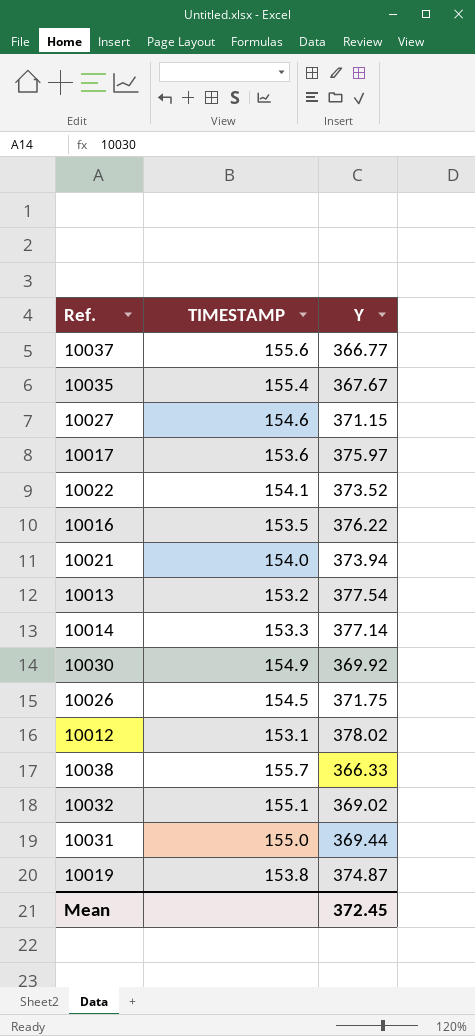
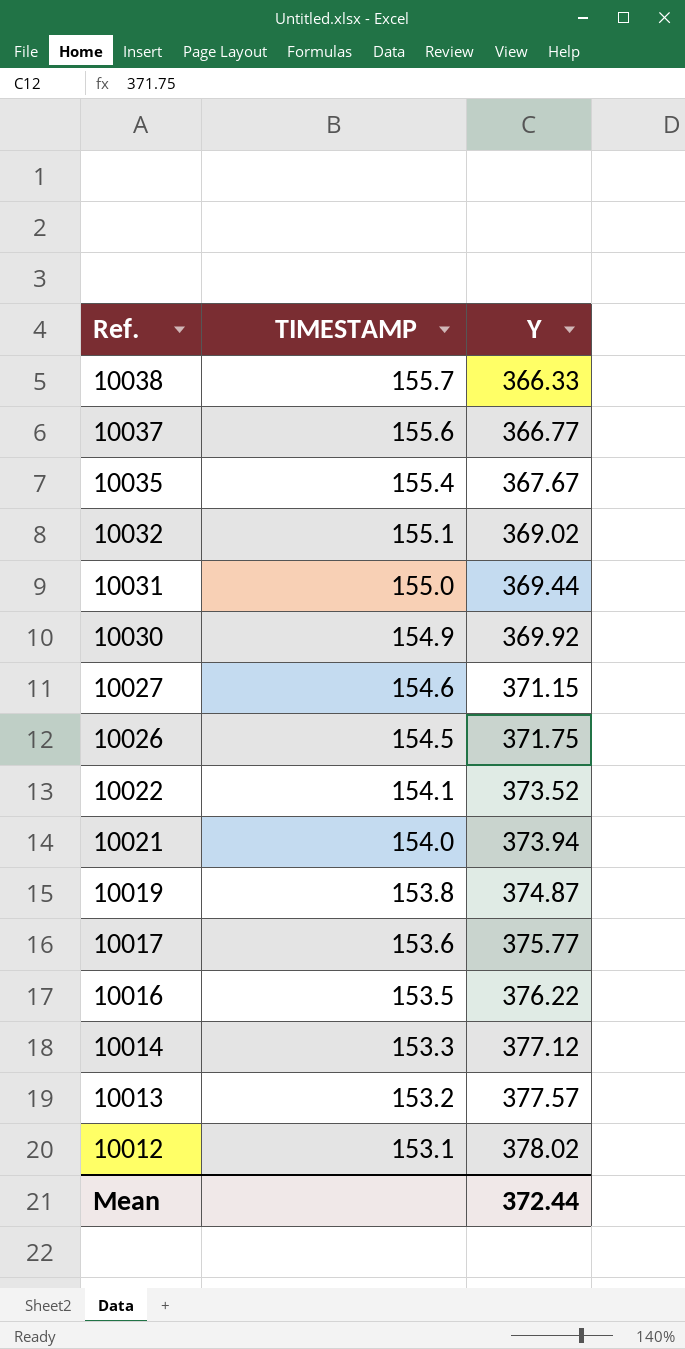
row order: none -> Ref. descending
10017 | Y: 375.97 -> 375.77
10014 | Y: 377.14 -> 377.12
10013 | Y: 377.54 -> 377.57
Mean | Y: 372.45 -> 372.44

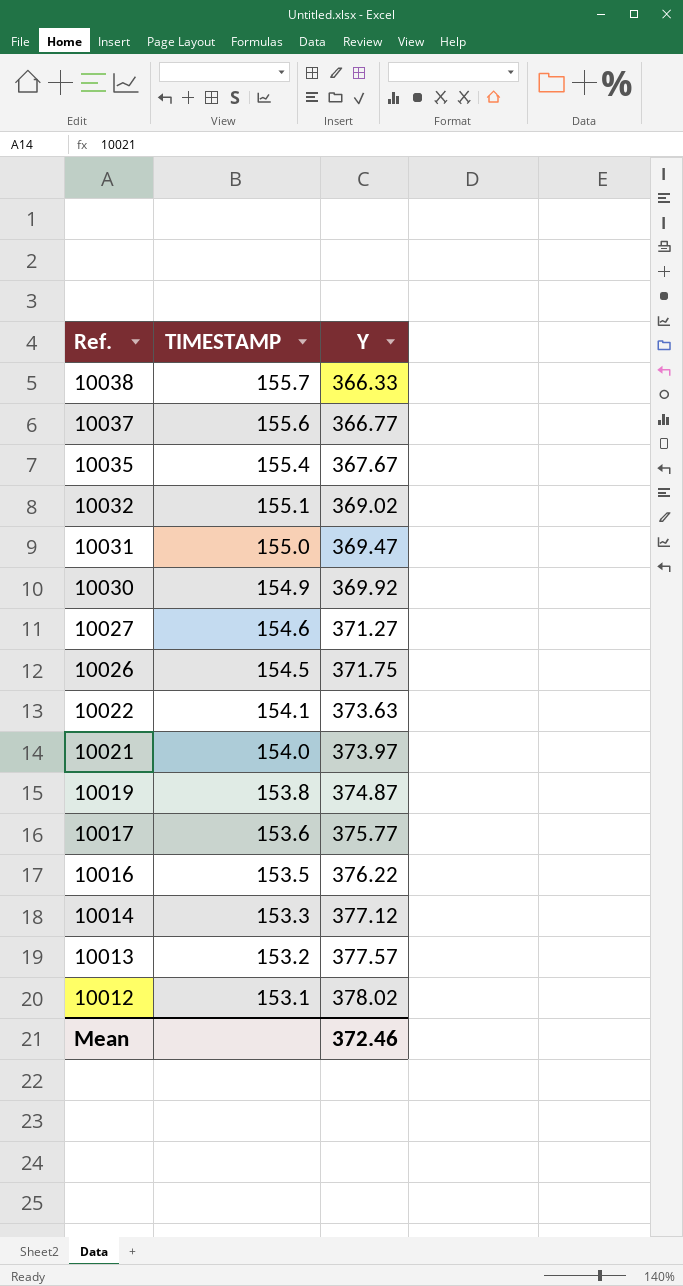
10031 | Y: 369.44 -> 369.47
10027 | Y: 371.15 -> 371.27
10022 | Y: 373.52 -> 373.63
10021 | Y: 373.94 -> 373.97
Mean | Y: 372.44 -> 372.46

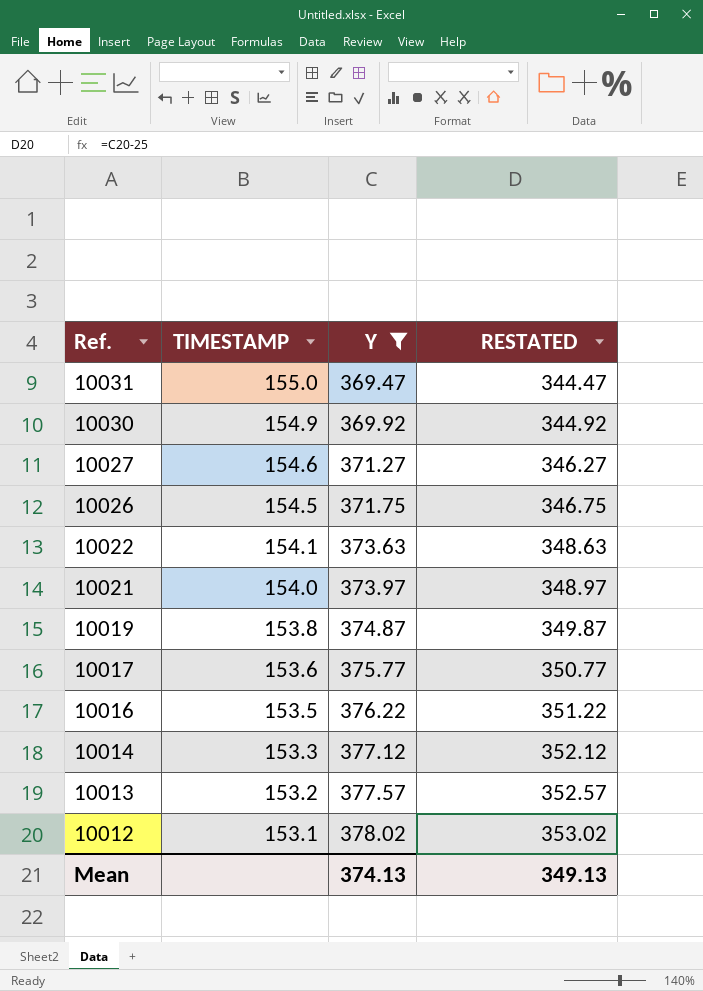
filter: none -> Y >= 369.47
column RESTATED | formula: none -> [Y] - 25
Mean | Y: 372.46 -> 374.13

